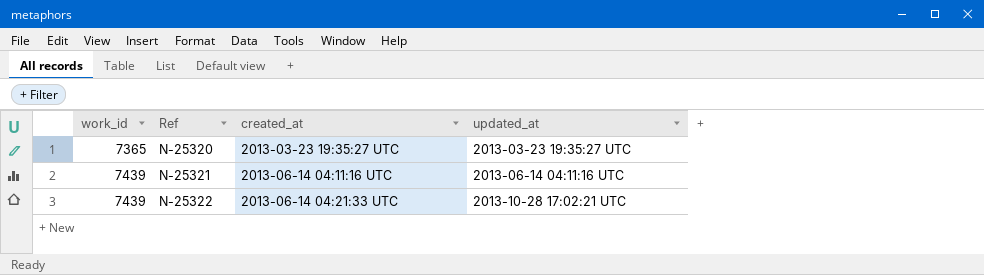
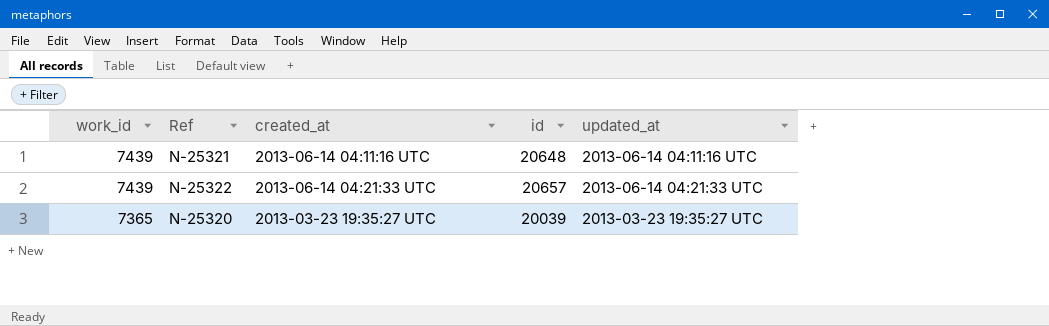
row order: work_id ascending -> work_id descending
column id | position: none -> 4
N-25322 | updated_at: 2013-10-28 17:02:21 UTC -> 2013-06-14 04:21:33 UTC

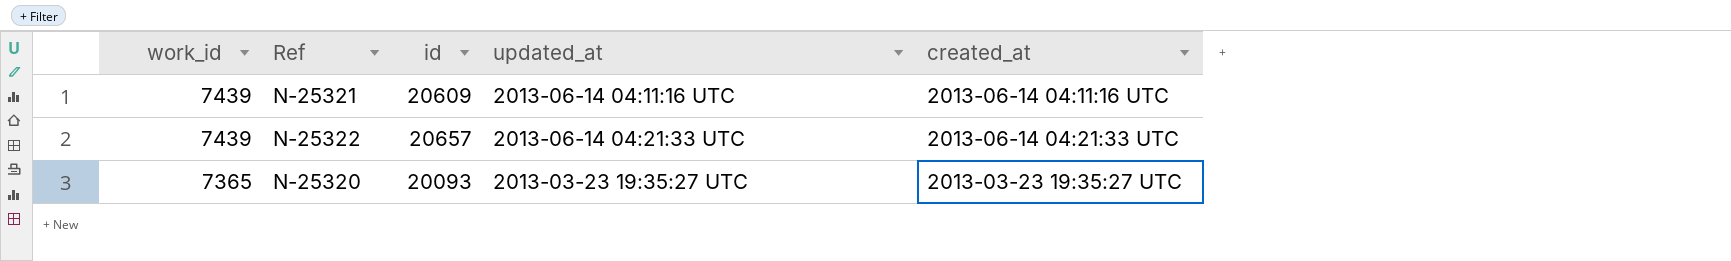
column created_at | position: 3 -> 5
N-25321 | id: 20648 -> 20609
N-25320 | id: 20039 -> 20093

